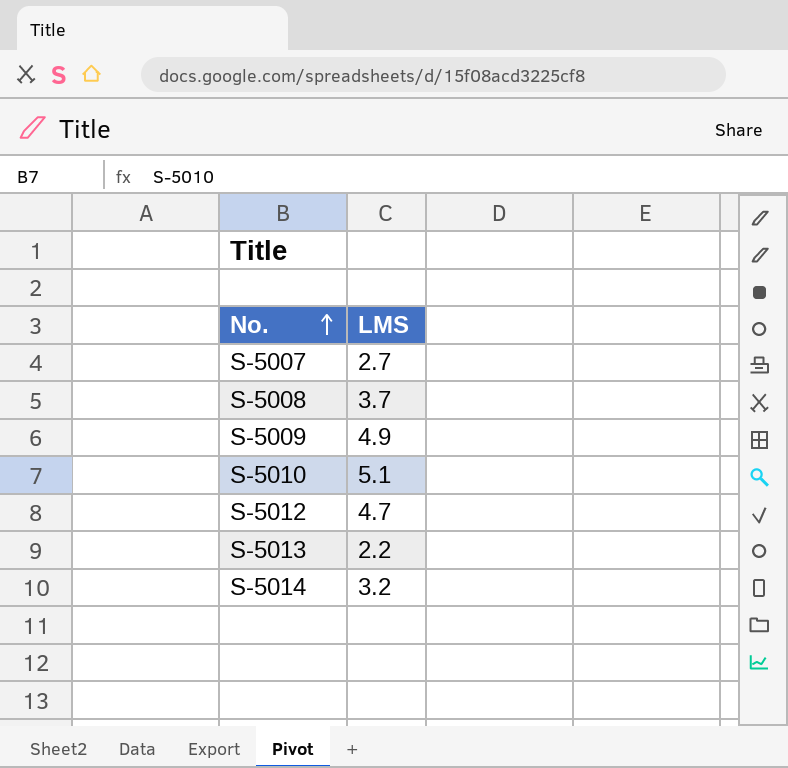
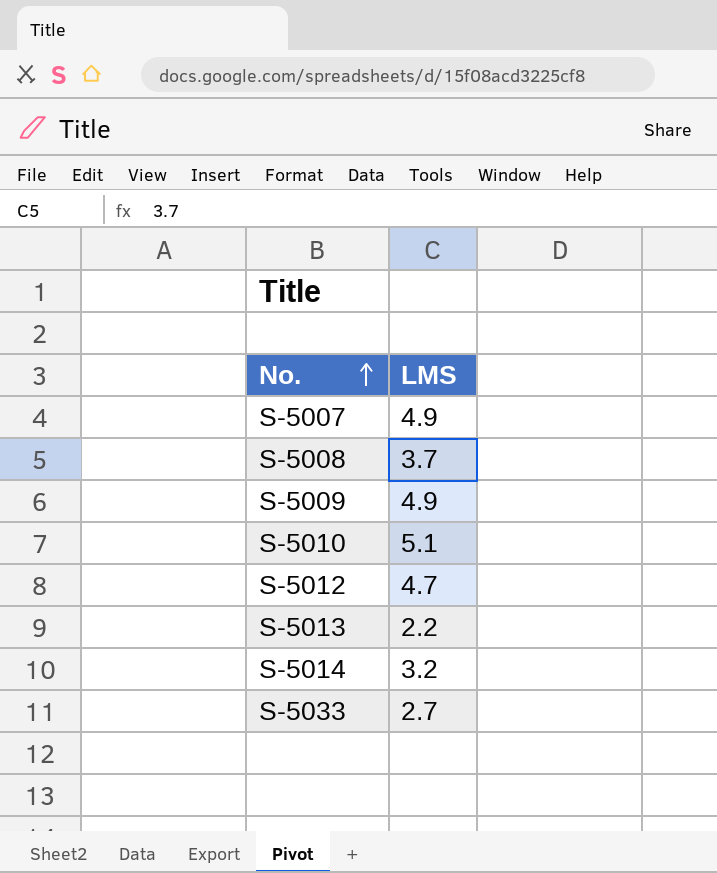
S-5007 | LMS: 2.7 -> 4.9
row S-5033: none -> 2.7

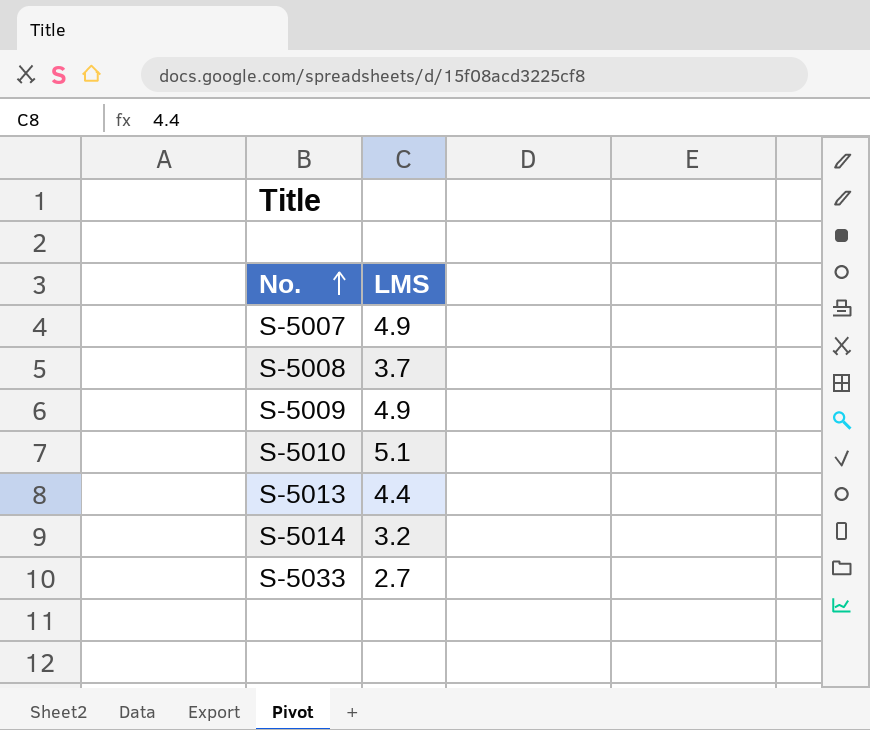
row S-5012: 4.7 -> none
S-5013 | LMS: 2.2 -> 4.4

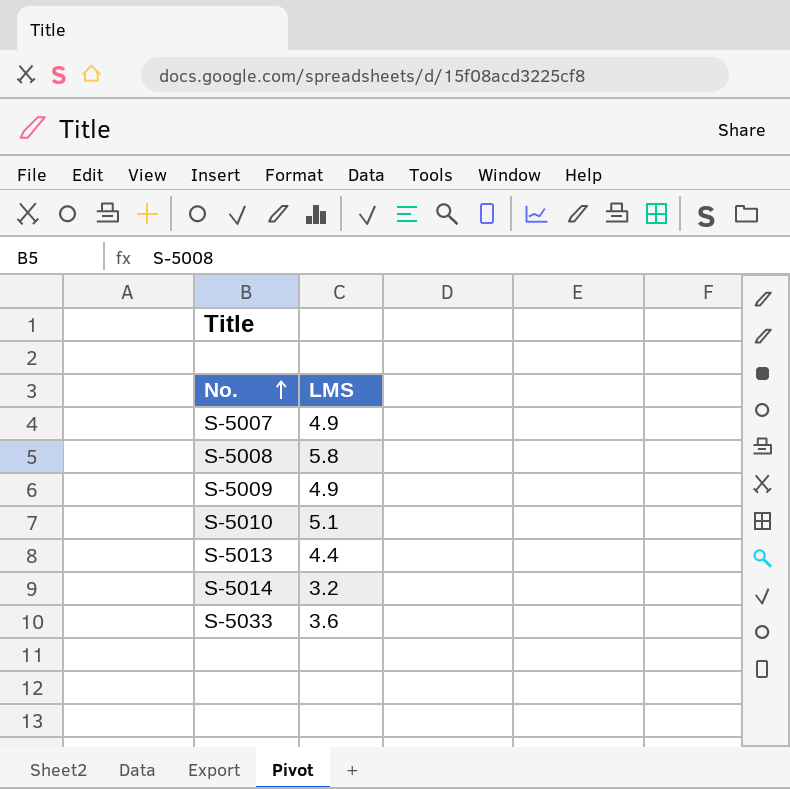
S-5008 | LMS: 3.7 -> 5.8
S-5033 | LMS: 2.7 -> 3.6

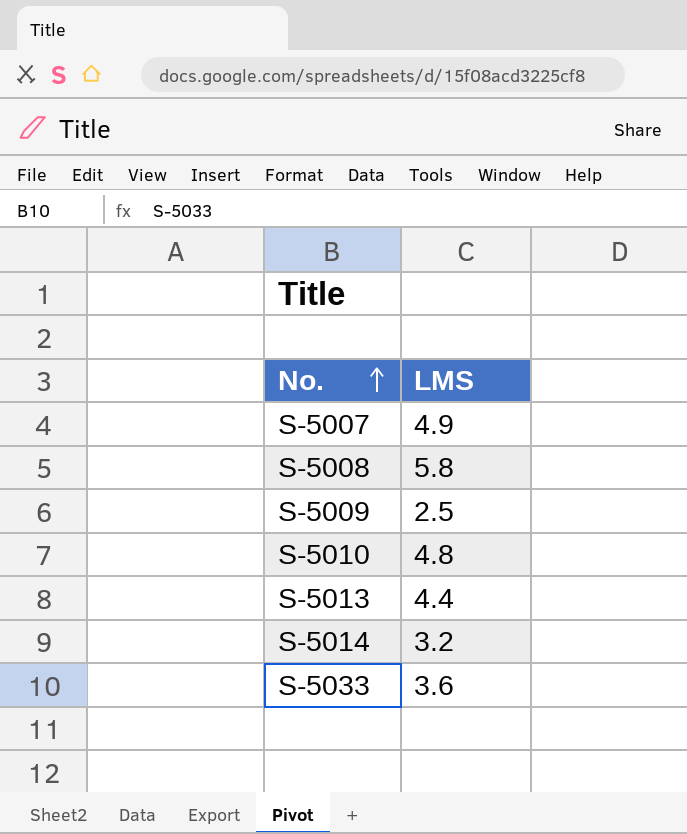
S-5009 | LMS: 4.9 -> 2.5
S-5010 | LMS: 5.1 -> 4.8

